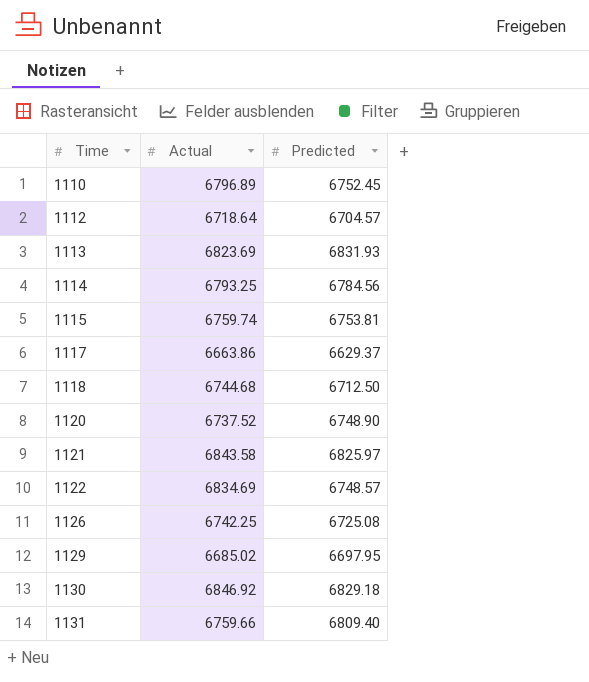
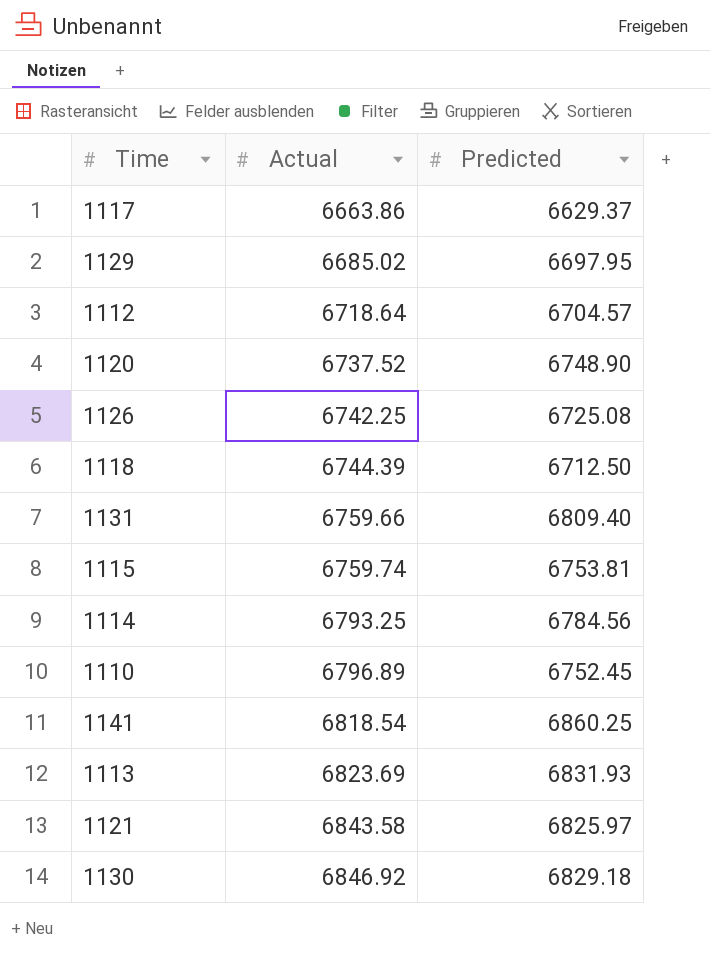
row order: Time ascending -> Actual ascending
row 1122: 6834.69 | 6748.57 -> none
1118 | Actual: 6744.68 -> 6744.39
row 1141: none -> 6818.54 | 6860.25

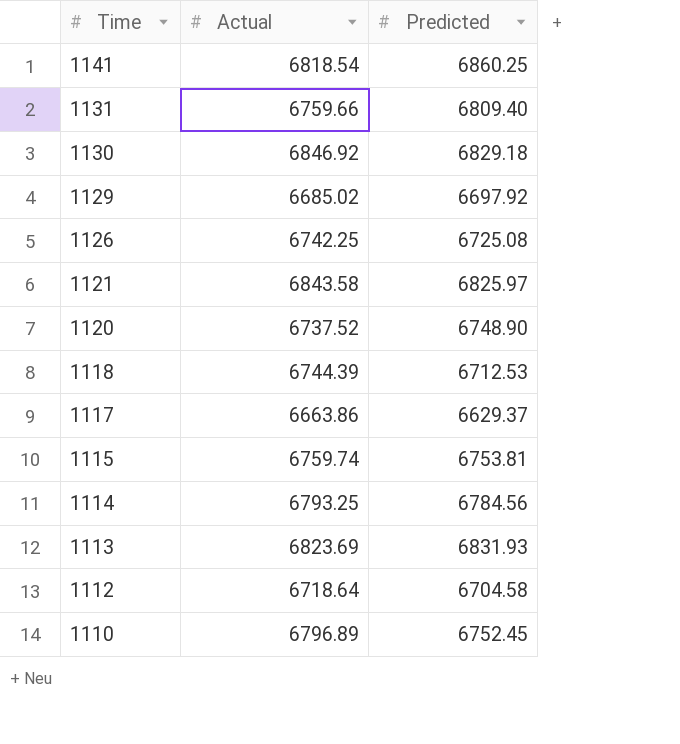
row order: Actual ascending -> Time descending
1129 | Predicted: 6697.95 -> 6697.92
1118 | Predicted: 6712.50 -> 6712.53
1112 | Predicted: 6704.57 -> 6704.58

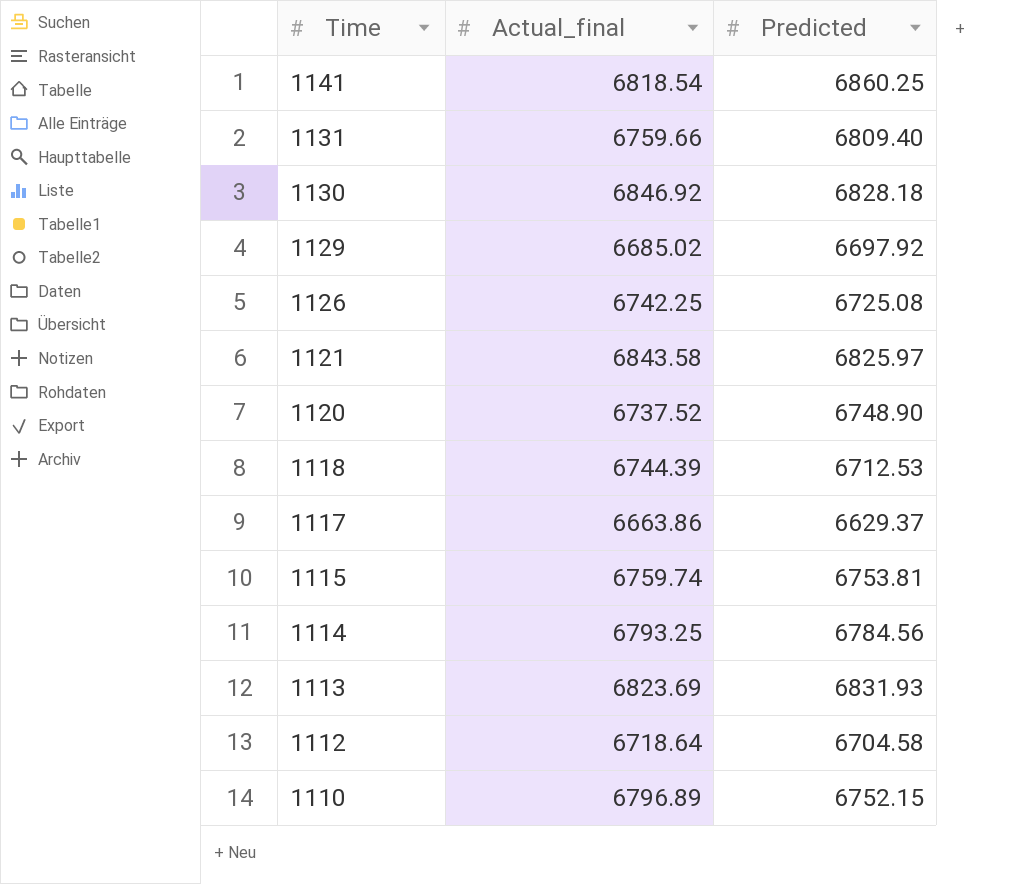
column name: Actual -> Actual_final
1130 | Predicted: 6829.18 -> 6828.18
1110 | Predicted: 6752.45 -> 6752.15

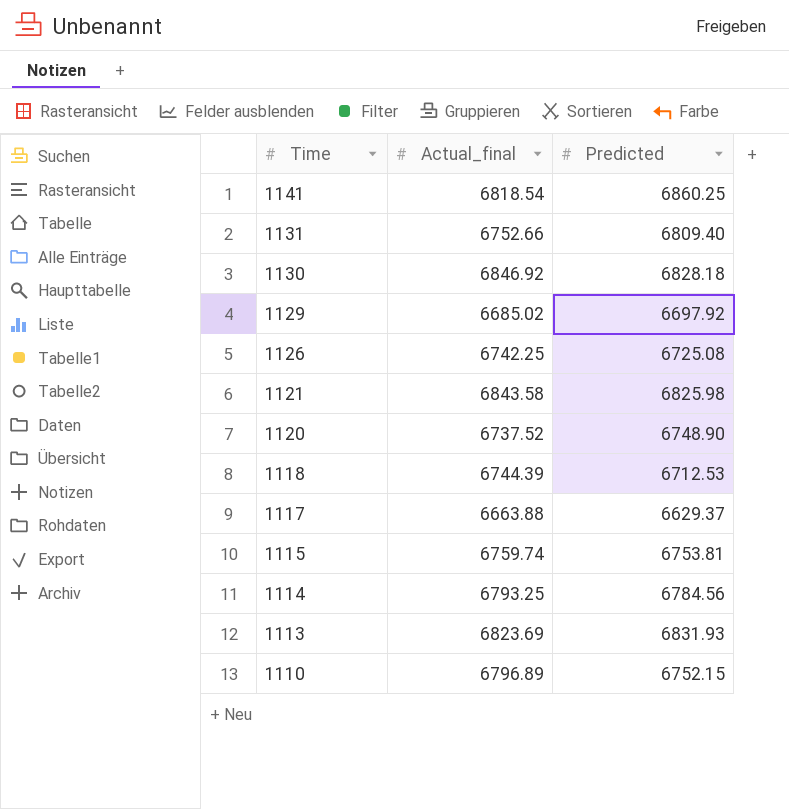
row 1112: 6718.64 | 6704.58 -> none
1131 | Actual_final: 6759.66 -> 6752.66
1121 | Predicted: 6825.97 -> 6825.98
1117 | Actual_final: 6663.86 -> 6663.88

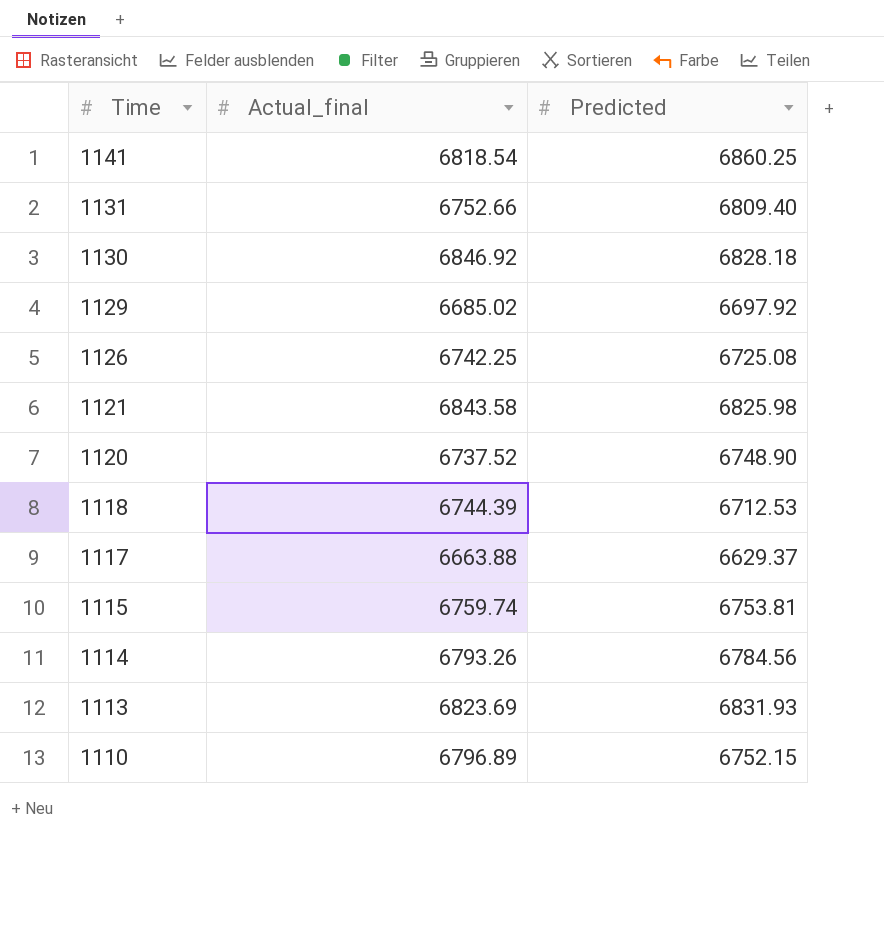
1114 | Actual_final: 6793.25 -> 6793.26

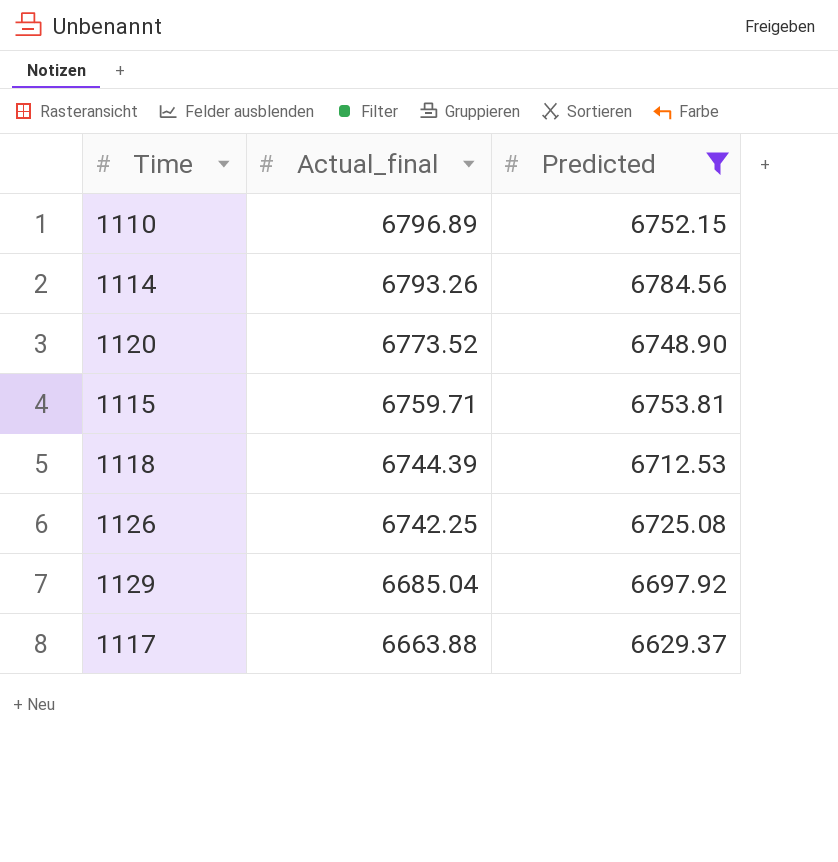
filter: none -> Predicted <= 6784.56
row order: Time descending -> Actual_final descending
1120 | Actual_final: 6737.52 -> 6773.52
1115 | Actual_final: 6759.74 -> 6759.71
1129 | Actual_final: 6685.02 -> 6685.04

